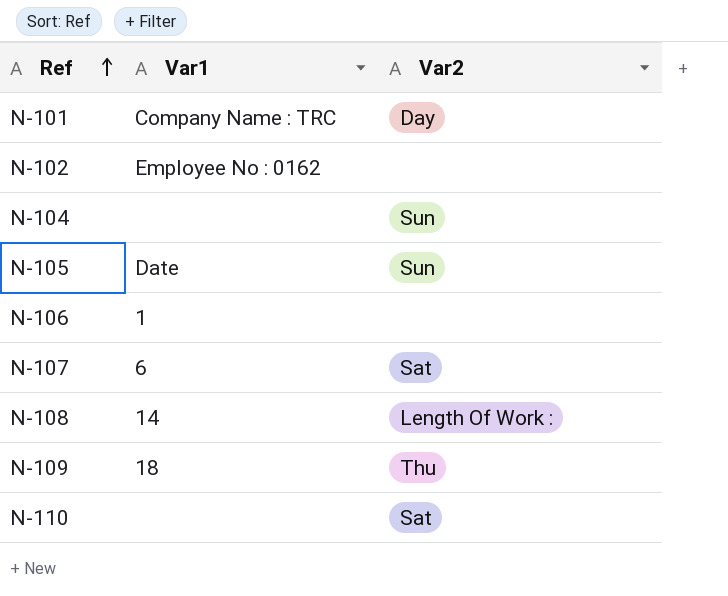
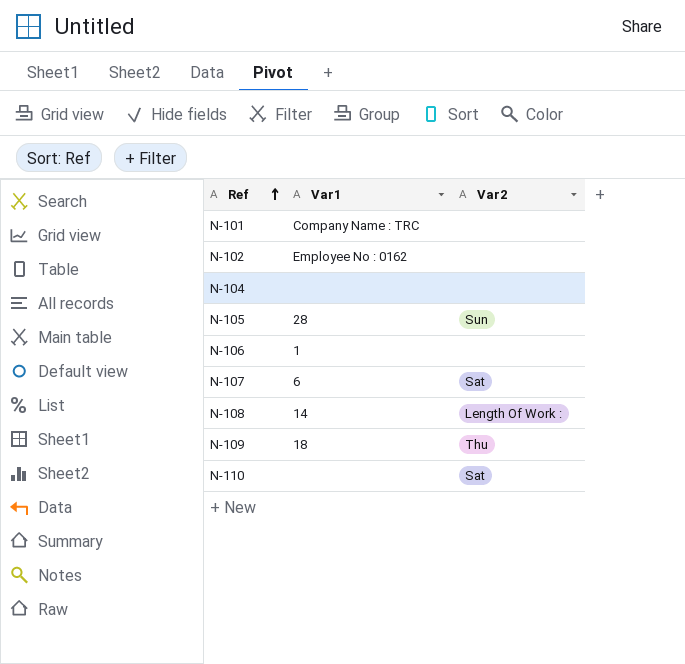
N-101 | Var2: Day -> none
N-104 | Var2: Sun -> none
N-105 | Var1: Date -> 28

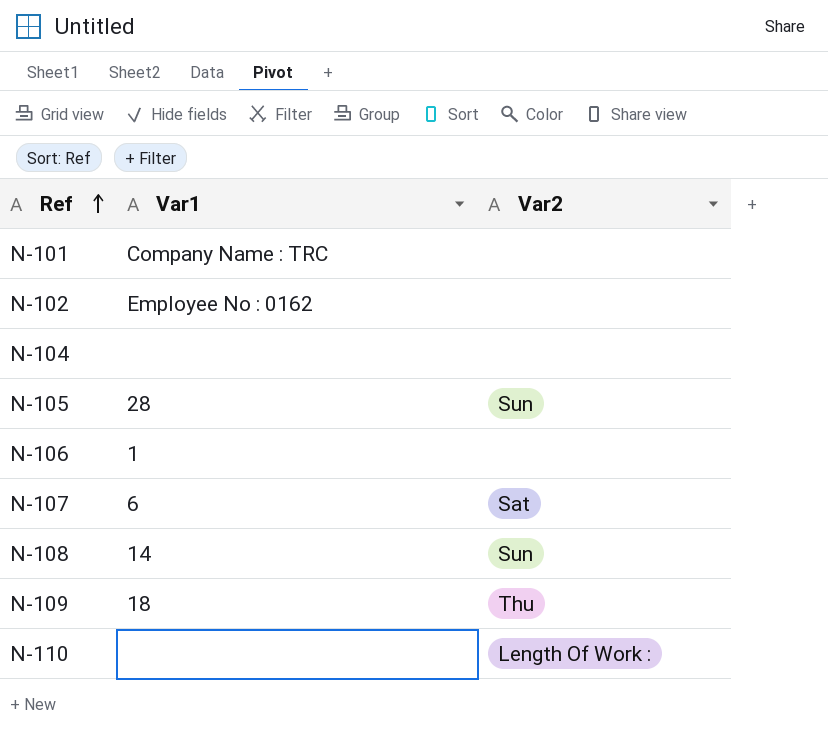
N-108 | Var2: Length Of Work : -> Sun
N-110 | Var2: Sat -> Length Of Work :

